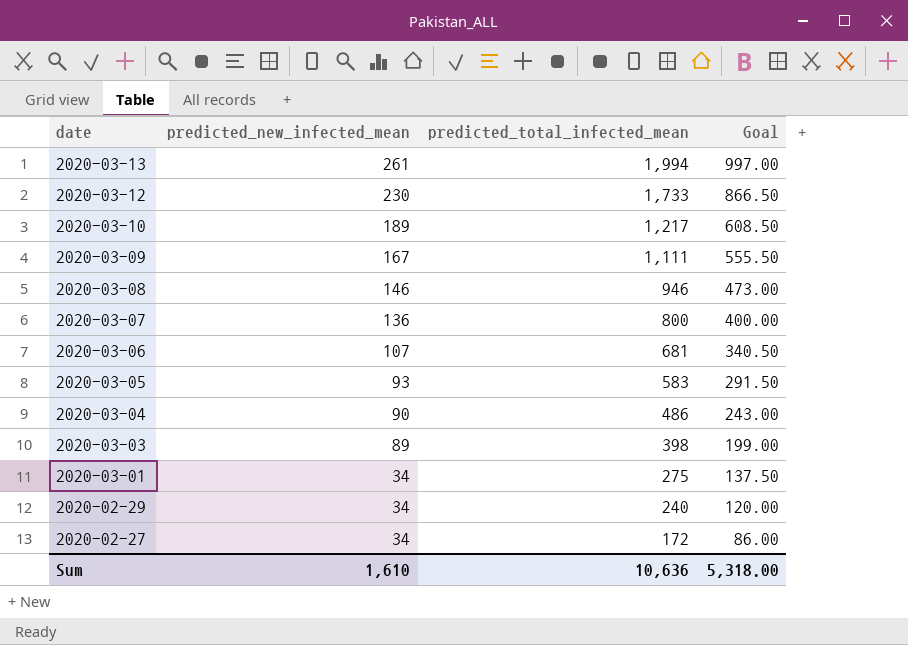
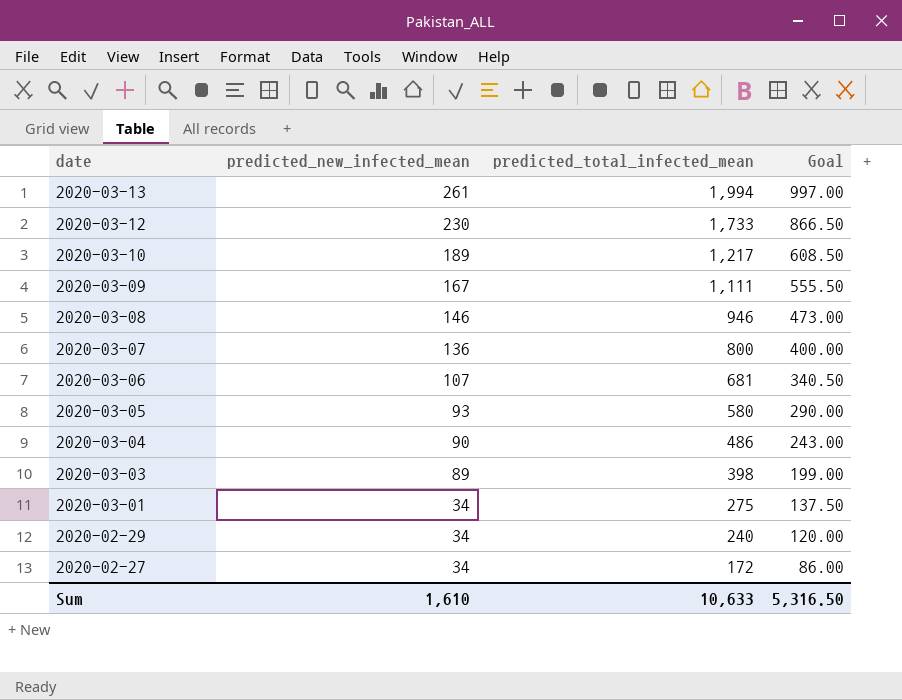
2020-03-05 | predicted_total_infected_mean: 583 -> 580
2020-03-05 | Goal: 291.50 -> 290.00
Sum | predicted_total_infected_mean: 10,636 -> 10,633
Sum | Goal: 5,318.00 -> 5,316.50

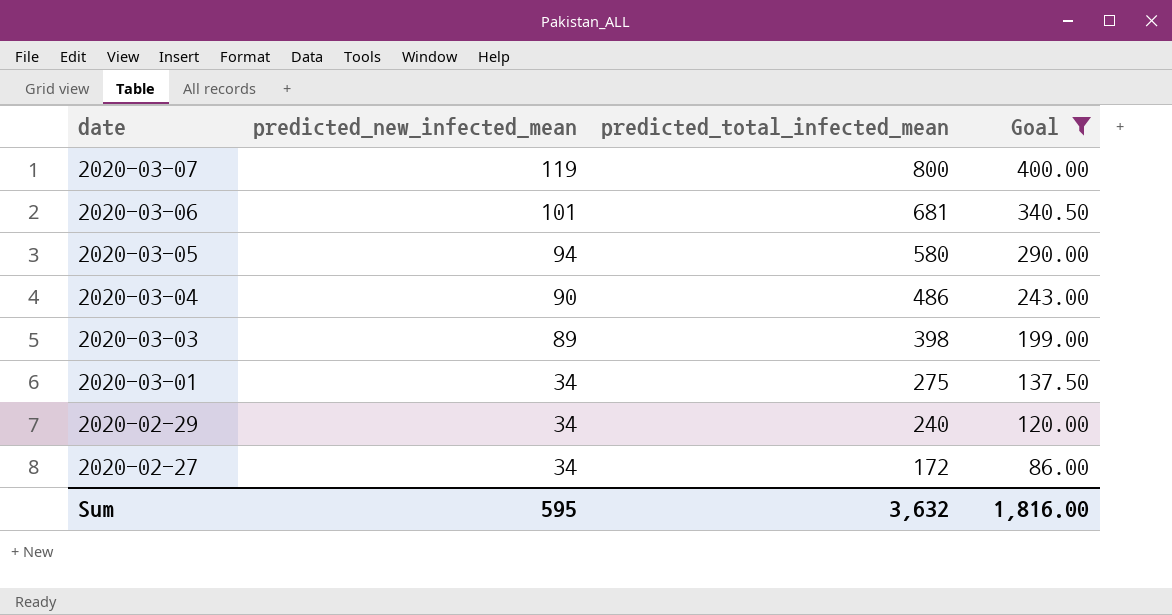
filter: none -> Goal <= 400.00
2020-03-07 | predicted_new_infected_mean: 136 -> 119
2020-03-06 | predicted_new_infected_mean: 107 -> 101
2020-03-05 | predicted_new_infected_mean: 93 -> 94
Sum | predicted_new_infected_mean: 1,610 -> 595
Sum | predicted_total_infected_mean: 10,633 -> 3,632
Sum | Goal: 5,316.50 -> 1,816.00

